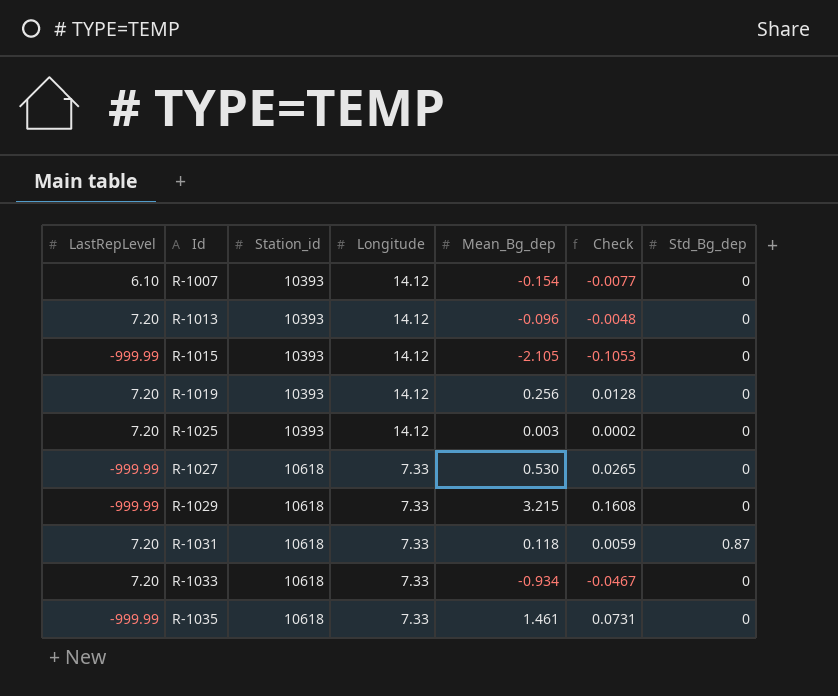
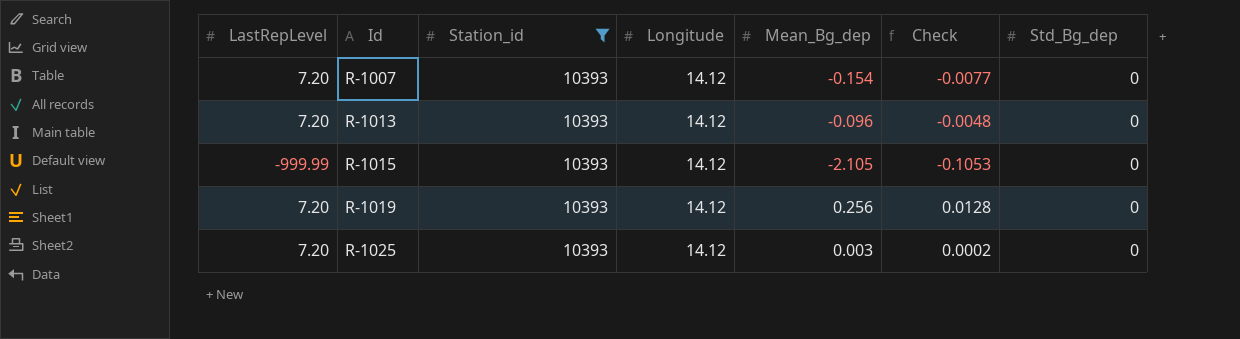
filter: none -> Station_id = 10393
R-1007 | LastRepLevel: 6.10 -> 7.20

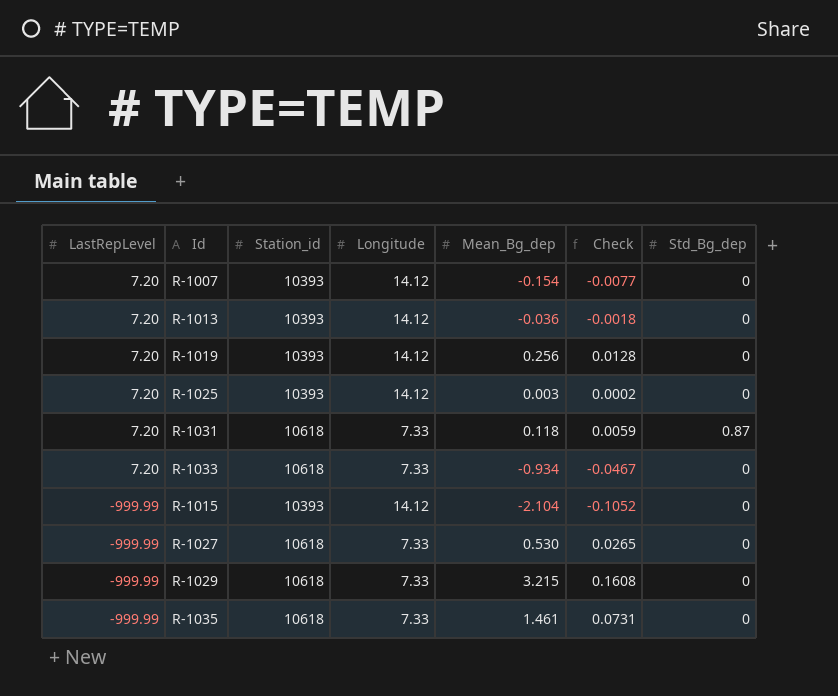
filter: Station_id = 10393 -> none
row order: Id ascending -> LastRepLevel descending
R-1013 | Mean_Bg_dep: -0.096 -> -0.036
R-1013 | Check: -0.0048 -> -0.0018
R-1015 | Mean_Bg_dep: -2.105 -> -2.104
R-1015 | Check: -0.1053 -> -0.1052

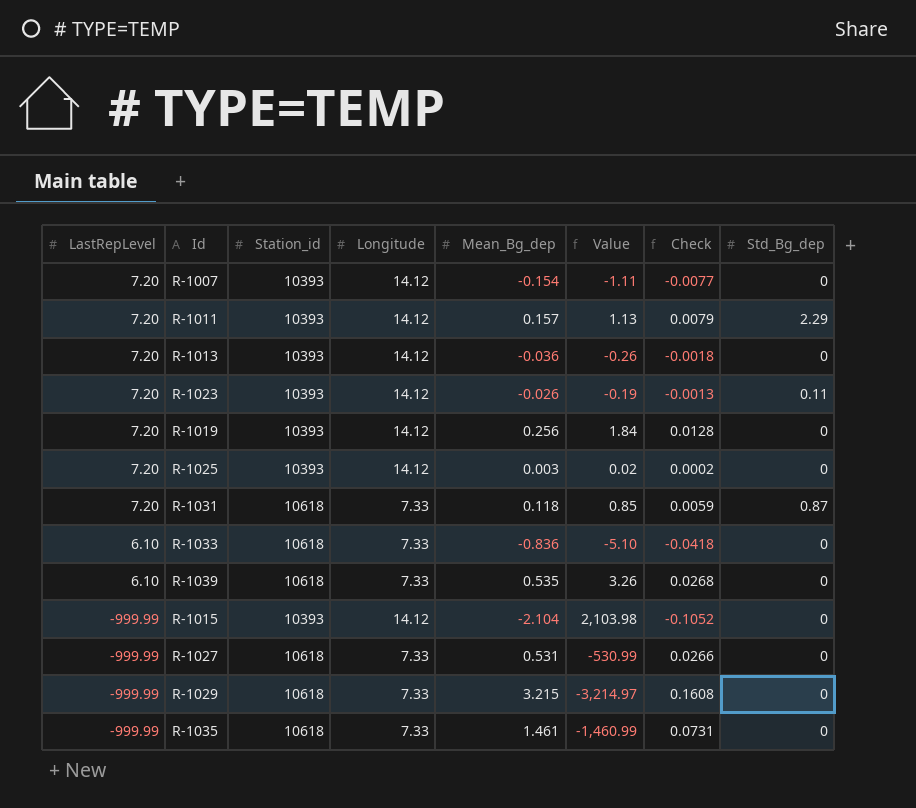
column Value | formula: none -> [LastRepLevel] * [Mean_Bg_dep]
row R-1011: none -> 7.20 | 10393 | 14.12 | 0.157 | 1.13 | 0.0079 | 2.29
row R-1023: none -> 7.20 | 10393 | 14.12 | -0.026 | -0.19 | -0.0013 | 0.11
R-1033 | LastRepLevel: 7.20 -> 6.10
R-1033 | Mean_Bg_dep: -0.934 -> -0.836
R-1033 | Check: -0.0467 -> -0.0418
row R-1039: none -> 6.10 | 10618 | 7.33 | 0.535 | 3.26 | 0.0268 | 0
R-1027 | Mean_Bg_dep: 0.530 -> 0.531
R-1027 | Check: 0.0265 -> 0.0266

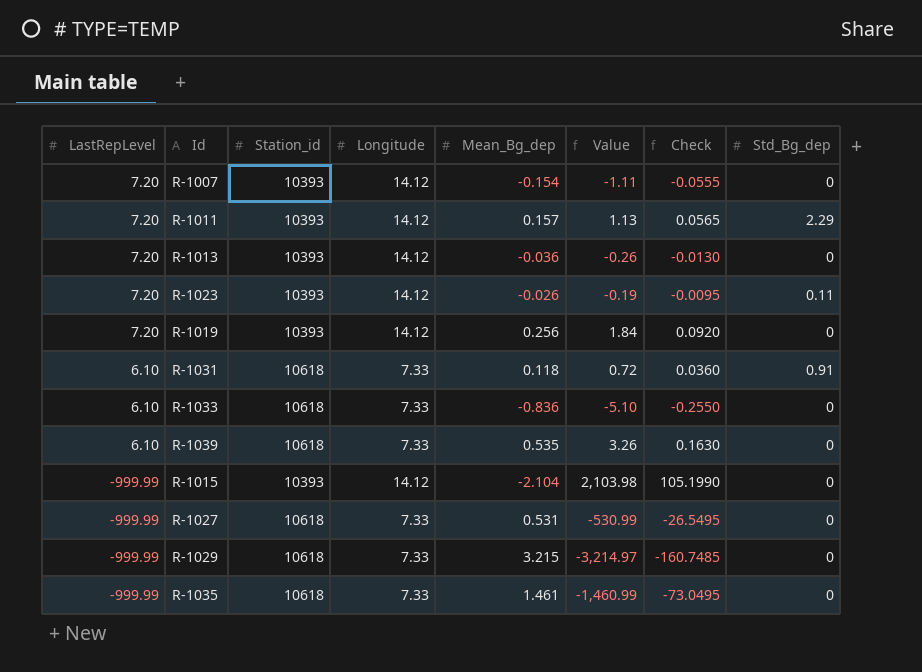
column Check | formula: [Mean_Bg_dep] * 0.05 -> [Value] * 0.05
row R-1025: 7.20 | 10393 | 14.12 | 0.003 | 0.02 | 0.0002 | 0 -> none
R-1031 | LastRepLevel: 7.20 -> 6.10
R-1031 | Value: 0.85 -> 0.72
R-1031 | Std_Bg_dep: 0.87 -> 0.91

